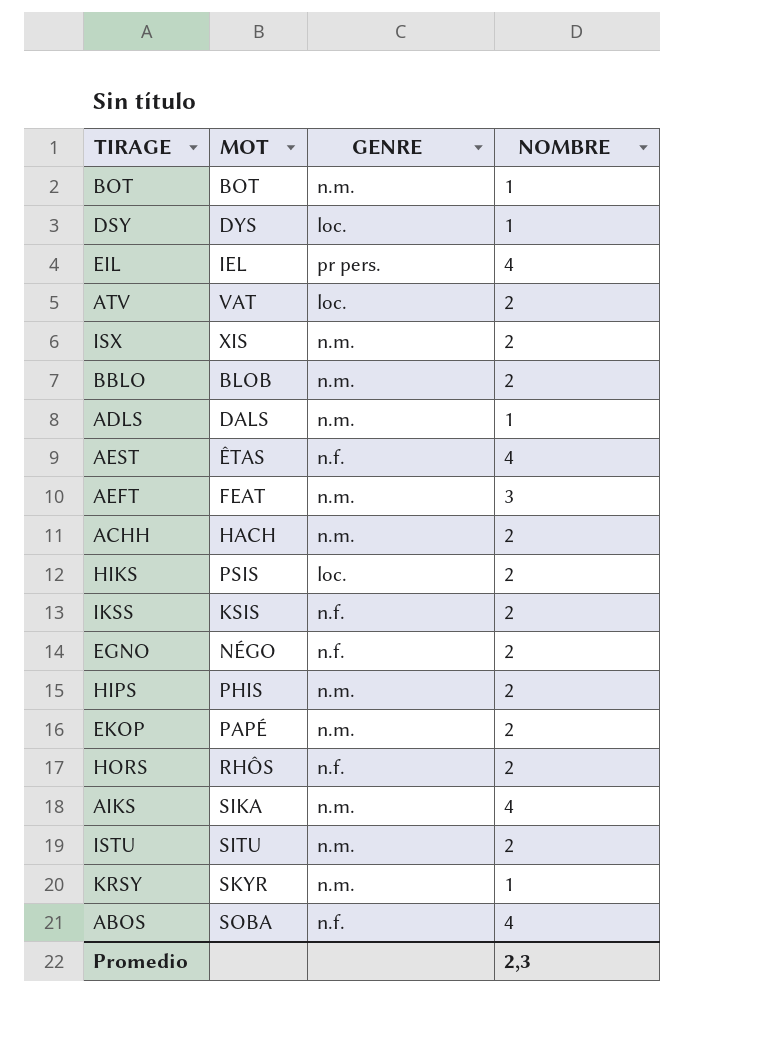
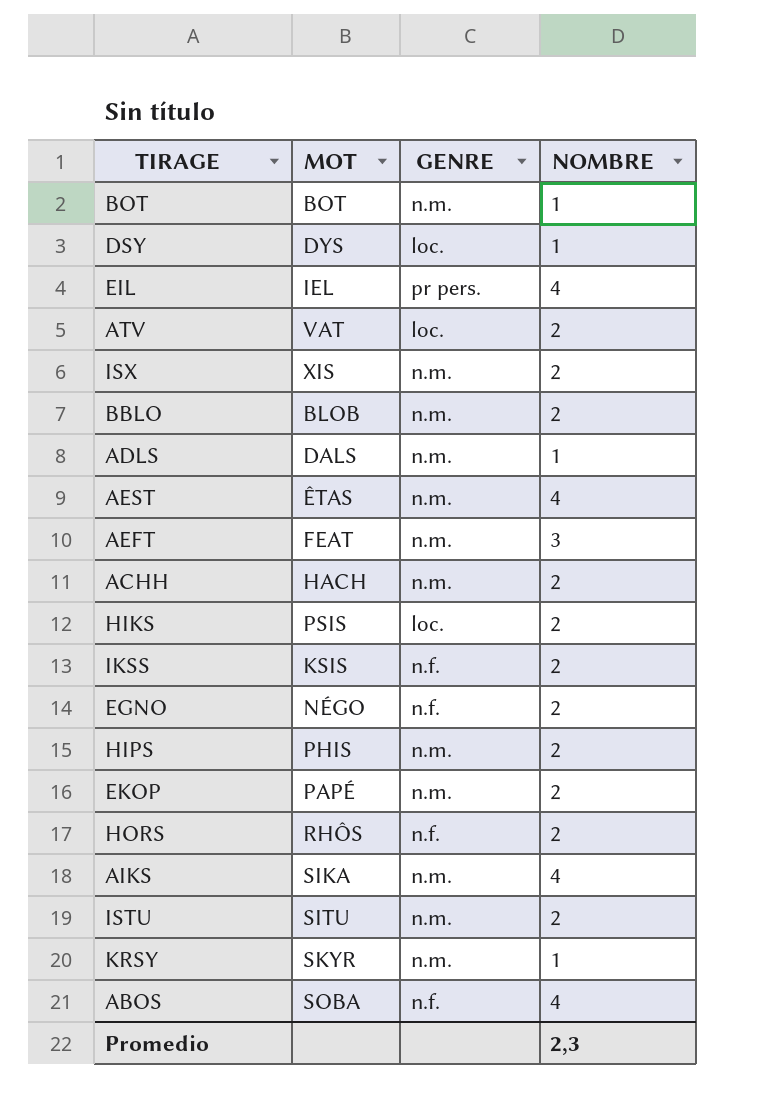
AEST | GENRE: n.f. -> n.m.

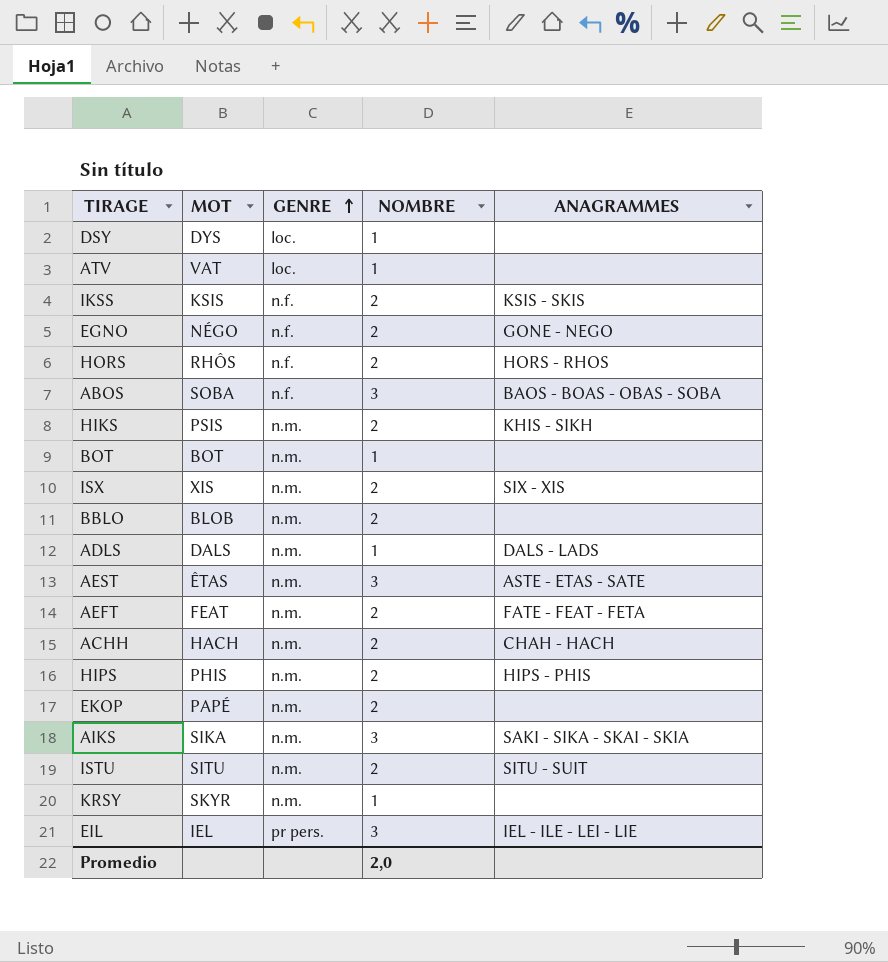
row order: none -> GENRE ascending
column ANAGRAMMES | position: none -> 5
ATV | NOMBRE: 2 -> 1
ABOS | NOMBRE: 4 -> 3
HIKS | GENRE: loc. -> n.m.
AEST | NOMBRE: 4 -> 3
AEFT | NOMBRE: 3 -> 2
AIKS | NOMBRE: 4 -> 3
EIL | NOMBRE: 4 -> 3
Promedio | NOMBRE: 2,3 -> 2,0

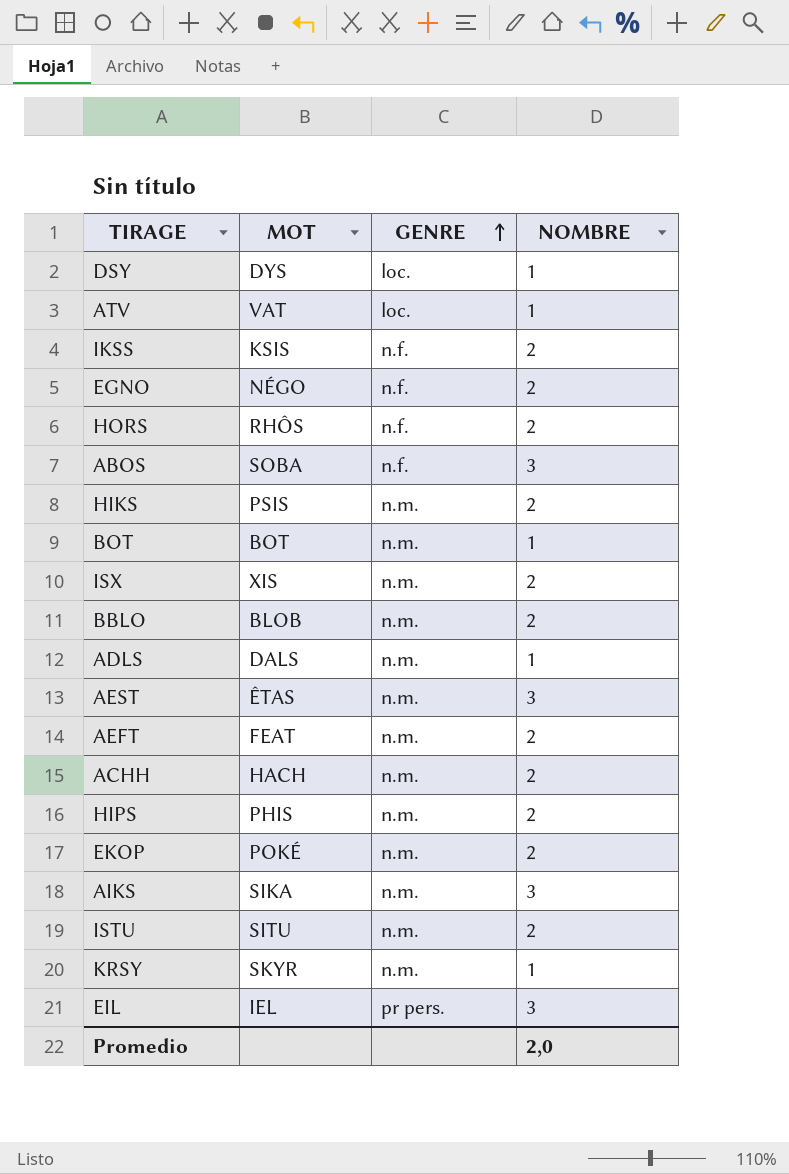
column ANAGRAMMES | position: 5 -> none
EKOP | MOT: PAPÉ -> POKÉ

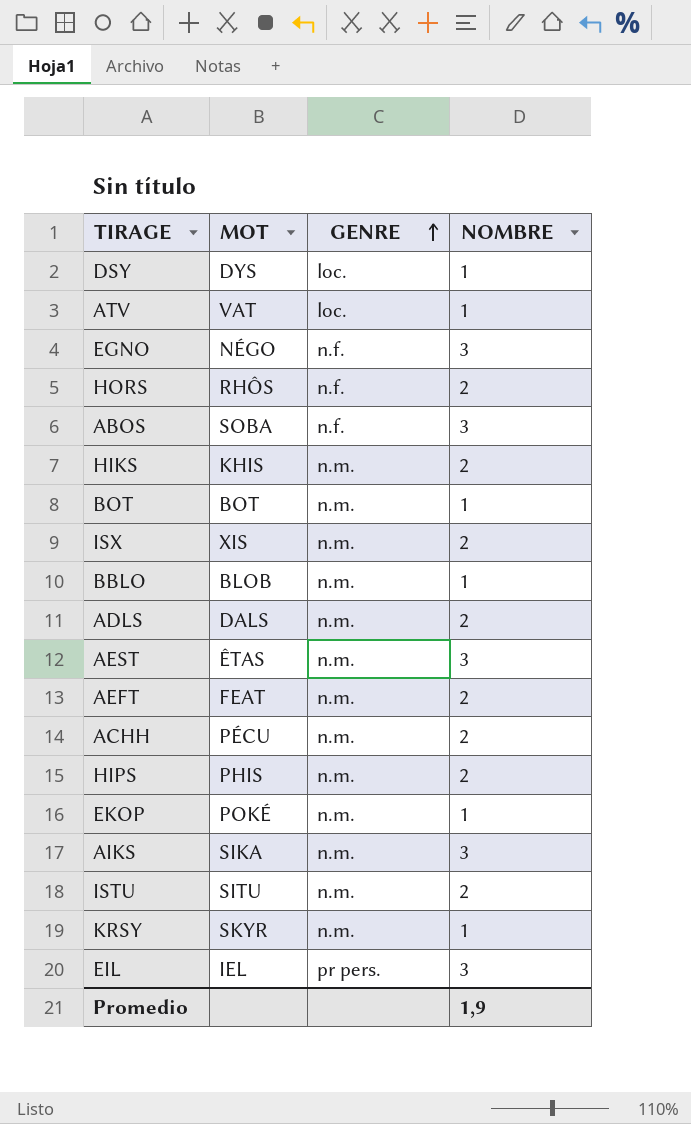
row IKSS: KSIS | n.f. | 2 -> none
EGNO | NOMBRE: 2 -> 3
HIKS | MOT: PSIS -> KHIS
BBLO | NOMBRE: 2 -> 1
ADLS | NOMBRE: 1 -> 2
ACHH | MOT: HACH -> PÉCU
EKOP | NOMBRE: 2 -> 1
Promedio | NOMBRE: 2,0 -> 1,9

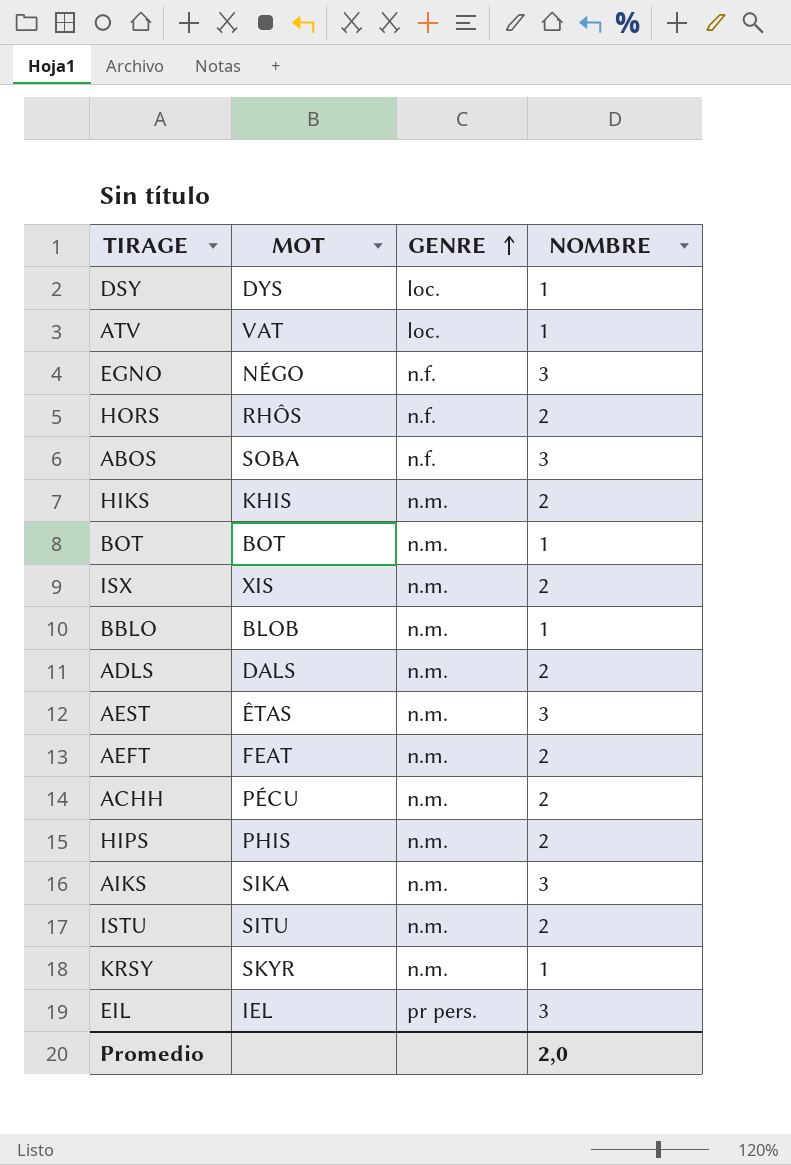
row EKOP: POKÉ | n.m. | 1 -> none
Promedio | NOMBRE: 1,9 -> 2,0

